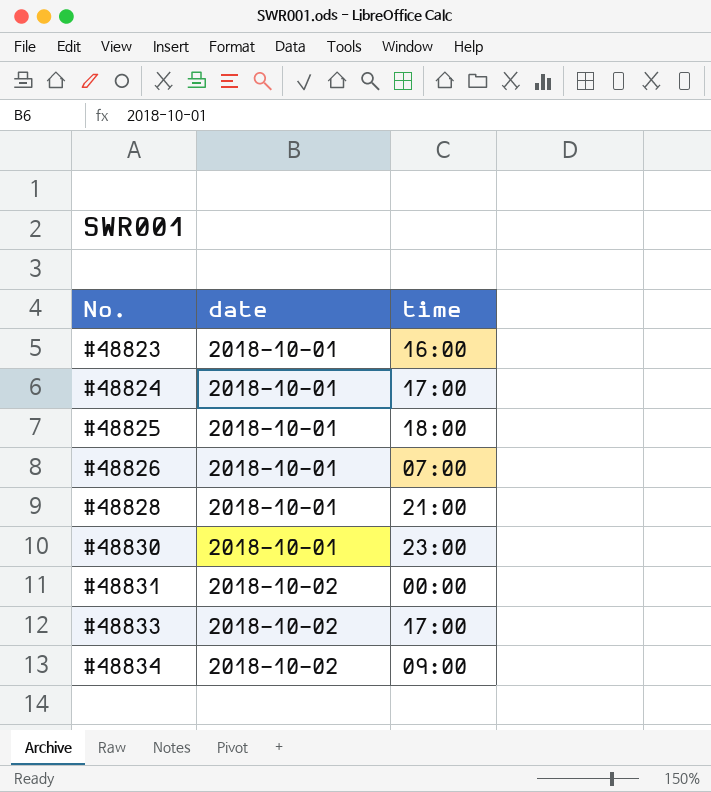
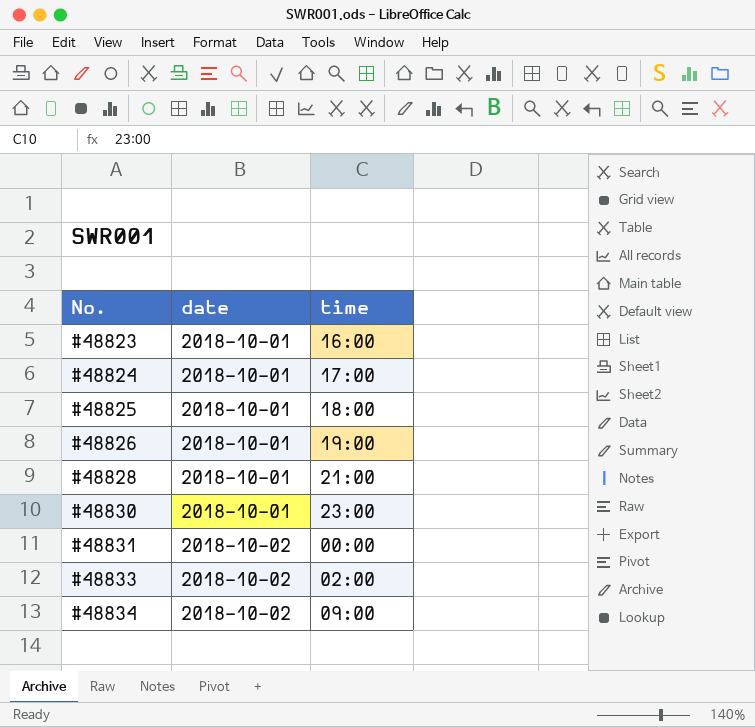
#48826 | time: 07:00 -> 19:00
#48833 | time: 17:00 -> 02:00

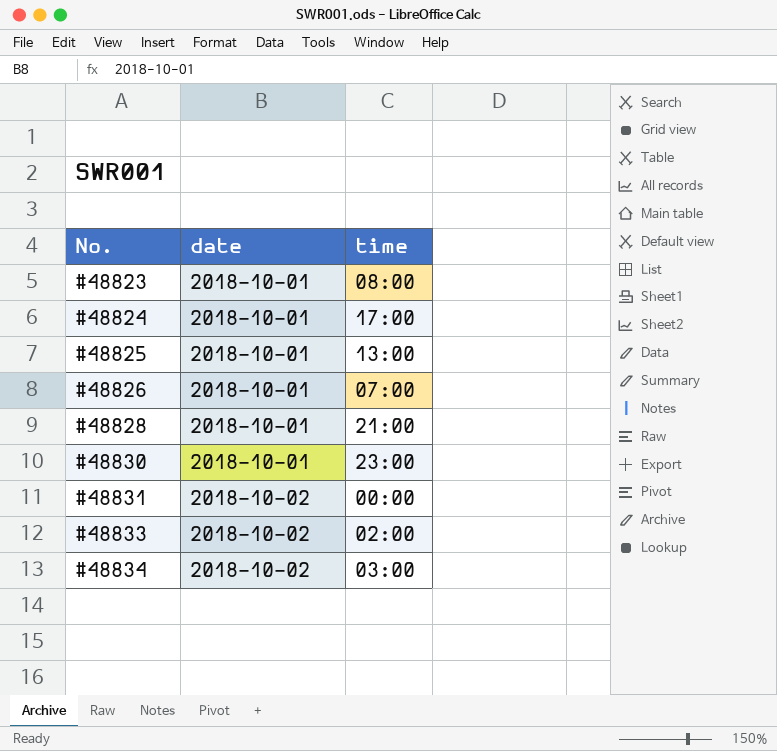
#48823 | time: 16:00 -> 08:00
#48825 | time: 18:00 -> 13:00
#48826 | time: 19:00 -> 07:00
#48834 | time: 09:00 -> 03:00

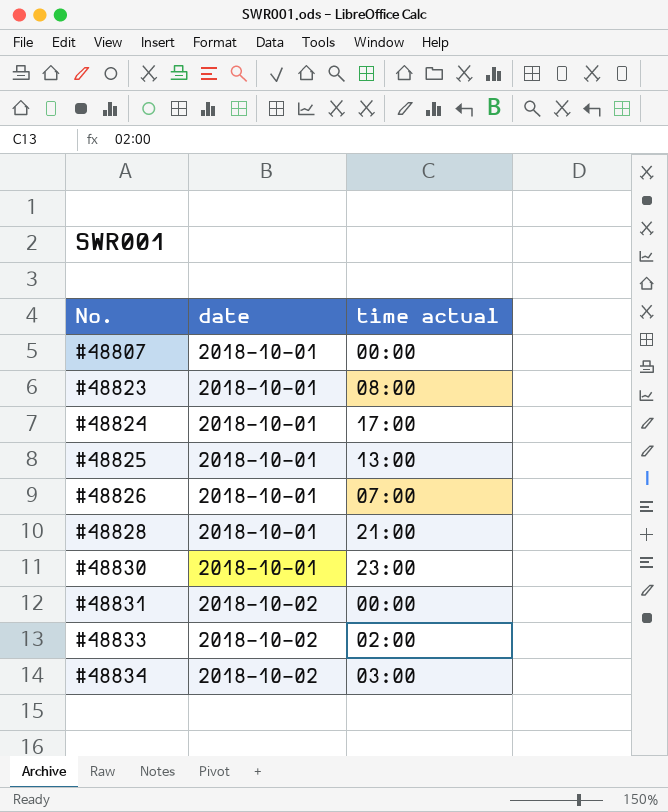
column name: time -> time actual
row #48807: none -> 2018-10-01 | 00:00

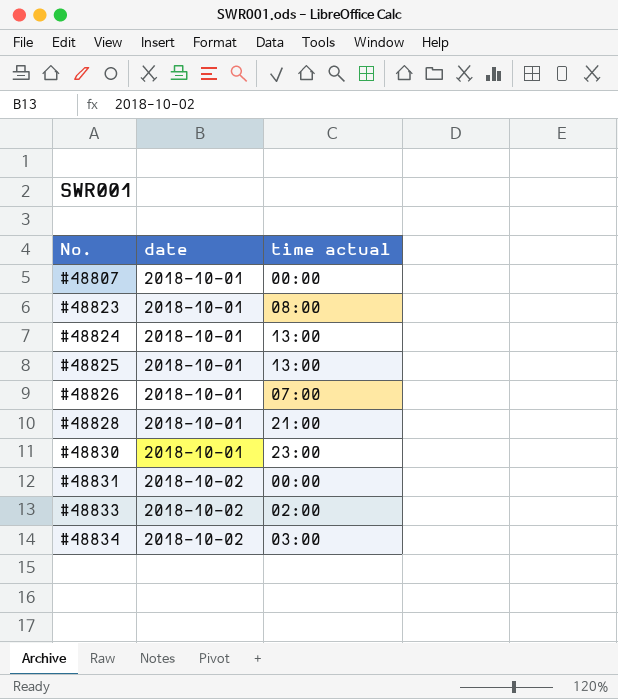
#48824 | time actual: 17:00 -> 13:00

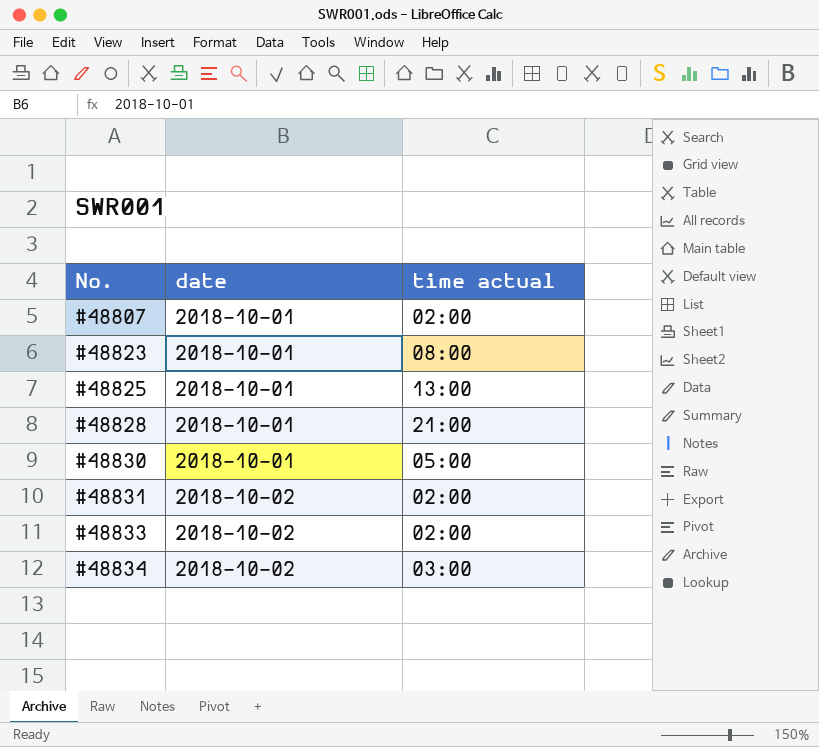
row #48824: 2018-10-01 | 13:00 -> none
row #48826: 2018-10-01 | 07:00 -> none
#48807 | time actual: 00:00 -> 02:00
#48830 | time actual: 23:00 -> 05:00
#48831 | time actual: 00:00 -> 02:00

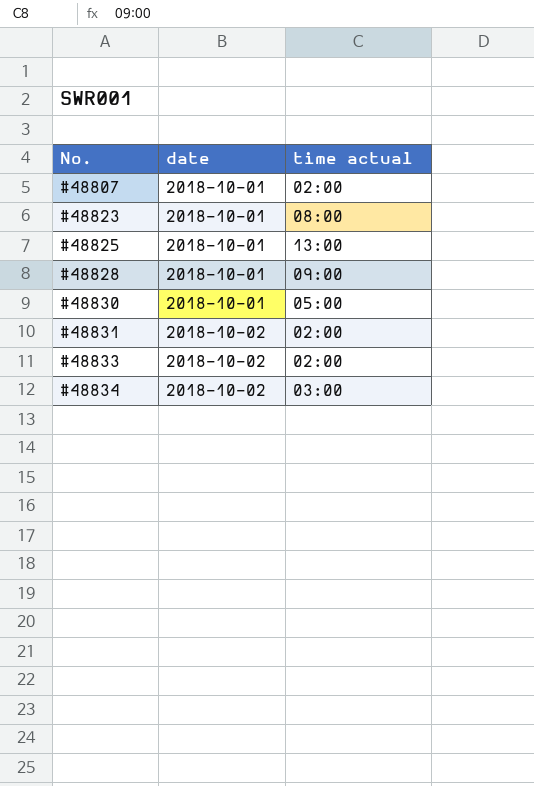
#48828 | time actual: 21:00 -> 09:00

